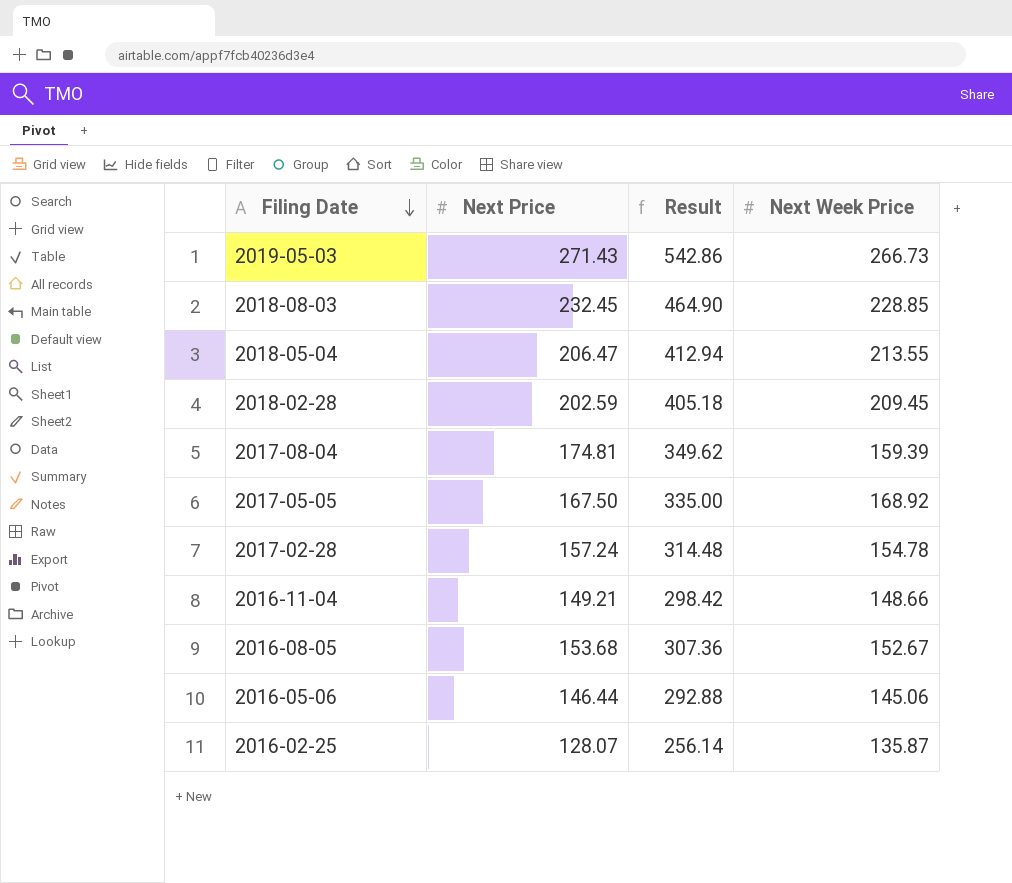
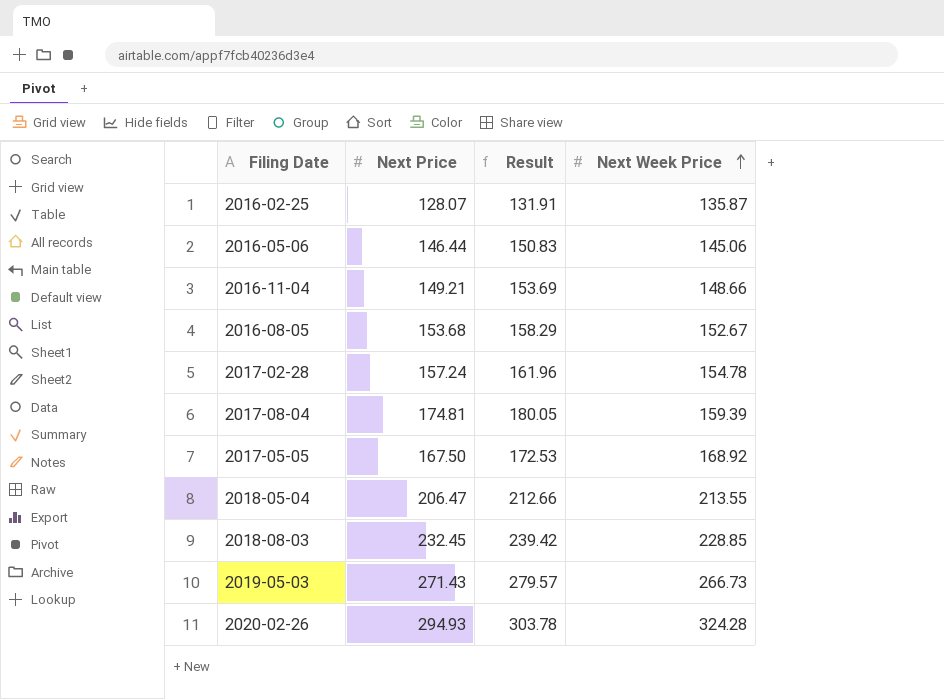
row order: Filing Date descending -> Next Week Price ascending
column Result | formula: [Next Price] * 2 -> [Next Price] * 1.03
row 2018-02-28: 202.59 | 405.18 | 209.45 -> none
row 2020-02-26: none -> 294.93 | 303.78 | 324.28

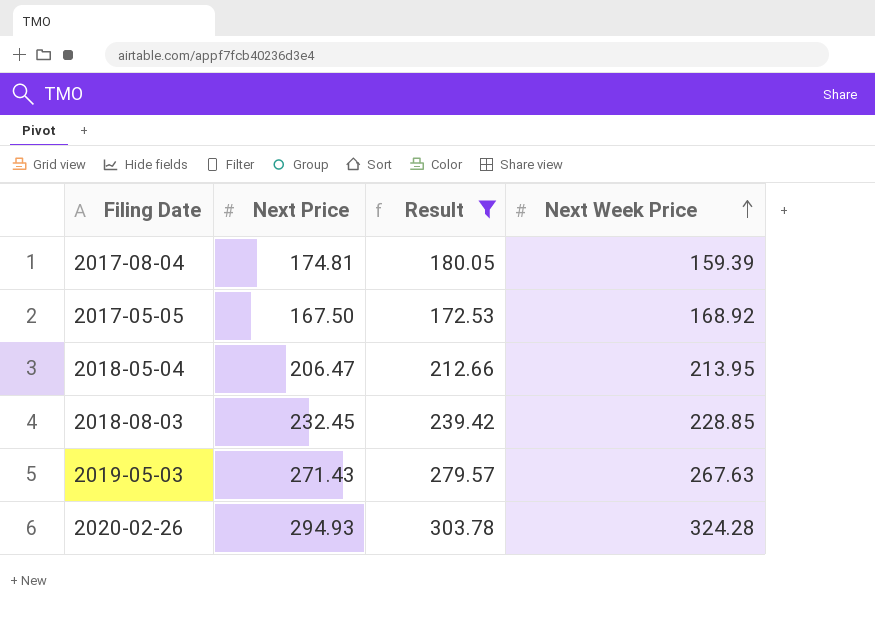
filter: none -> Result >= 172.53
2018-05-04 | Next Week Price: 213.55 -> 213.95
2019-05-03 | Next Week Price: 266.73 -> 267.63

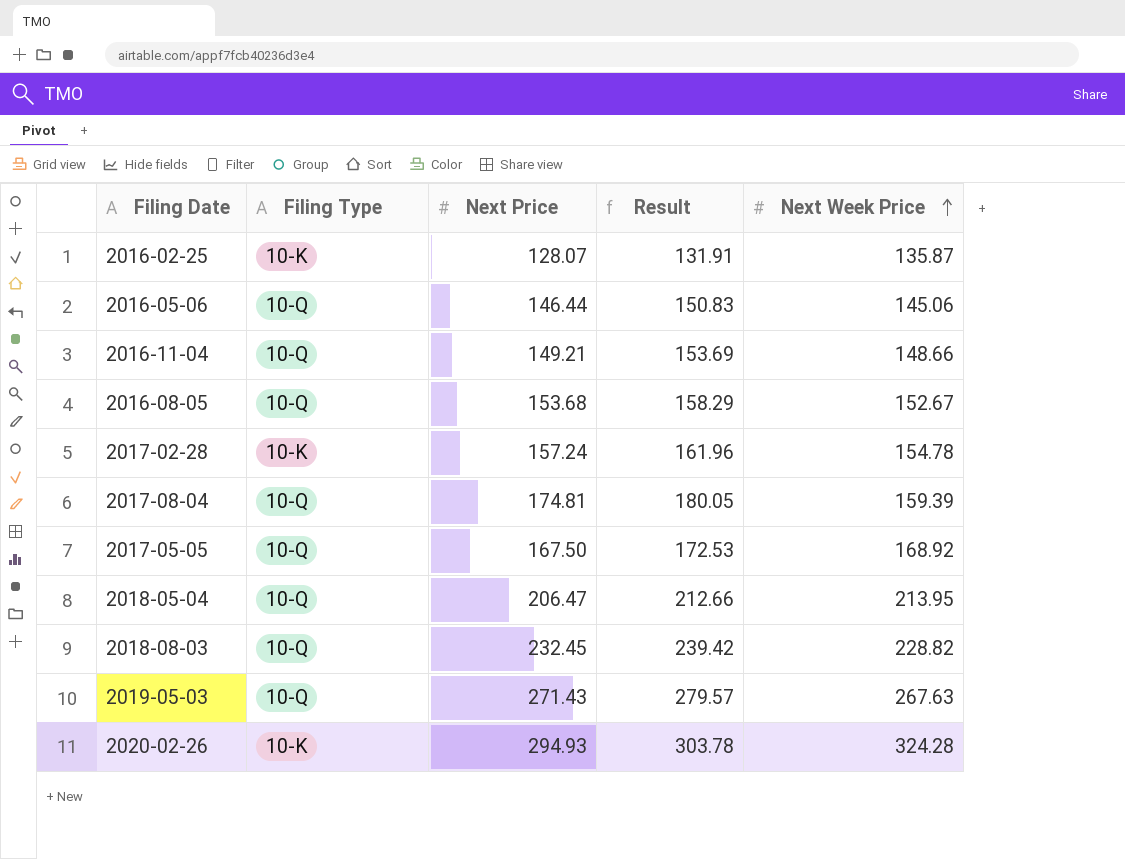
filter: Result >= 172.53 -> none
column Filing Type | position: none -> 2
2018-08-03 | Next Week Price: 228.85 -> 228.82

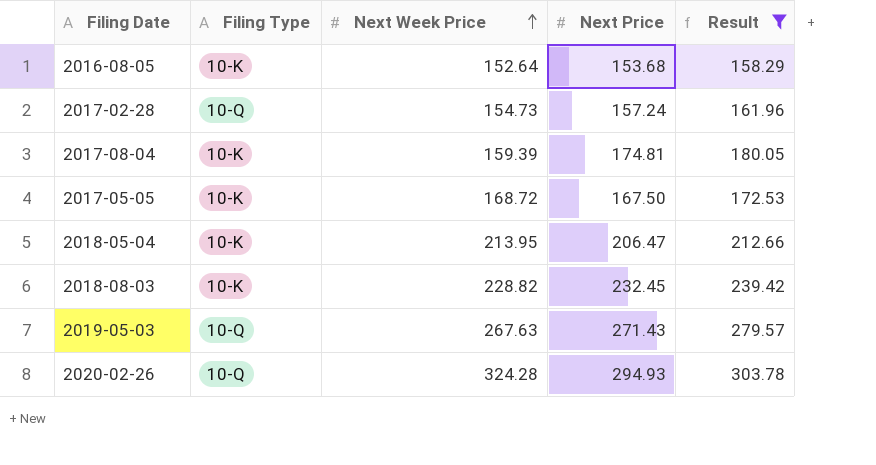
filter: none -> Result >= 158.29
column Next Week Price | position: 5 -> 3
2016-08-05 | Filing Type: 10-Q -> 10-K
2016-08-05 | Next Week Price: 152.67 -> 152.64
2017-02-28 | Filing Type: 10-K -> 10-Q
2017-02-28 | Next Week Price: 154.78 -> 154.73
2017-08-04 | Filing Type: 10-Q -> 10-K
2017-05-05 | Filing Type: 10-Q -> 10-K
2017-05-05 | Next Week Price: 168.92 -> 168.72
2018-05-04 | Filing Type: 10-Q -> 10-K
2018-08-03 | Filing Type: 10-Q -> 10-K
2020-02-26 | Filing Type: 10-K -> 10-Q

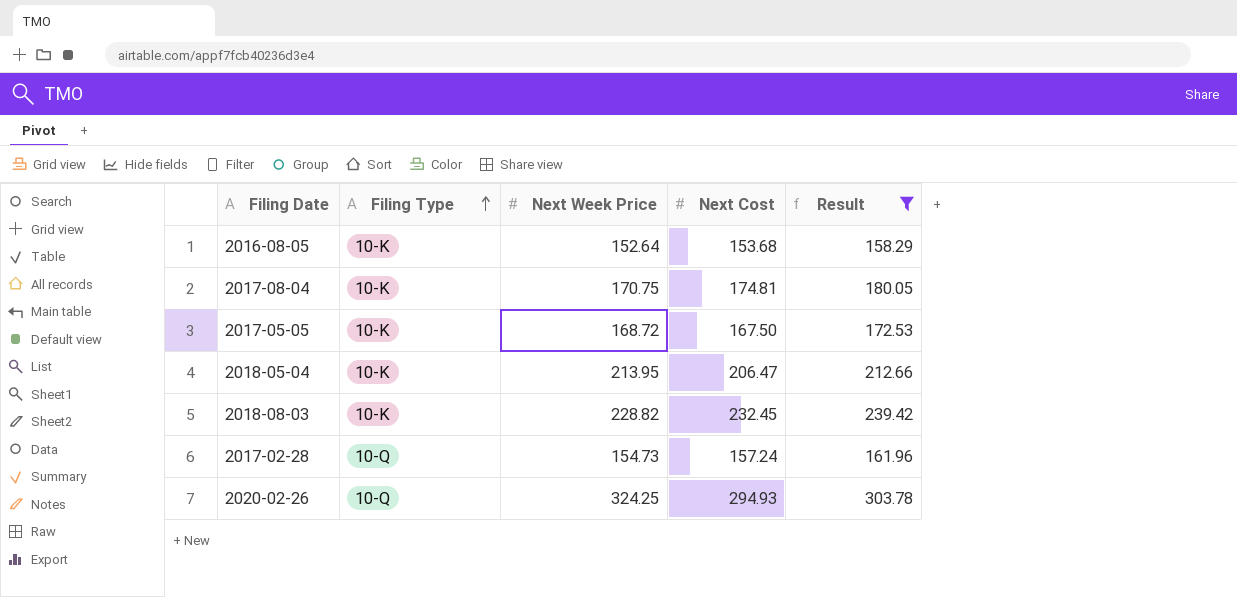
row order: Next Week Price ascending -> Filing Type ascending
column name: Next Price -> Next Cost
row 2019-05-03: 10-Q | 267.63 | 271.43 | 279.57 -> none
2017-08-04 | Next Week Price: 159.39 -> 170.75
2020-02-26 | Next Week Price: 324.28 -> 324.25

